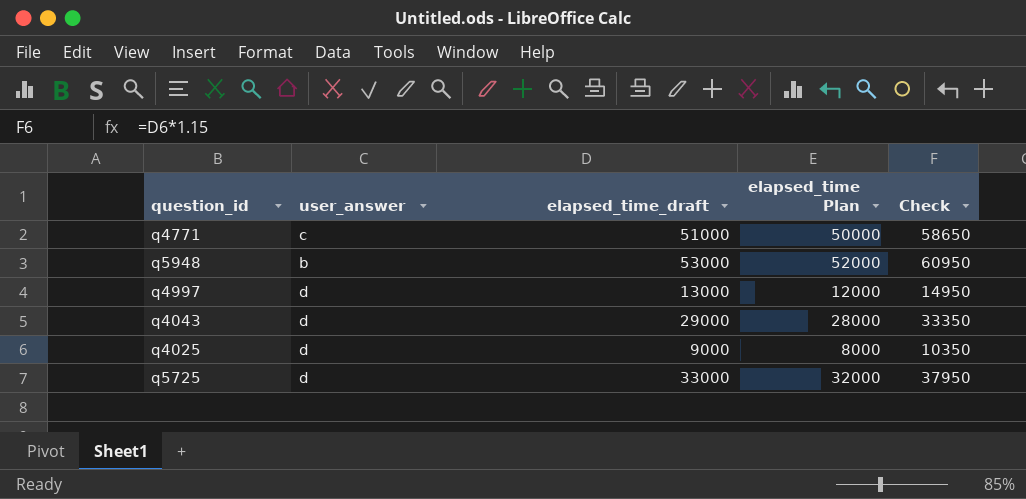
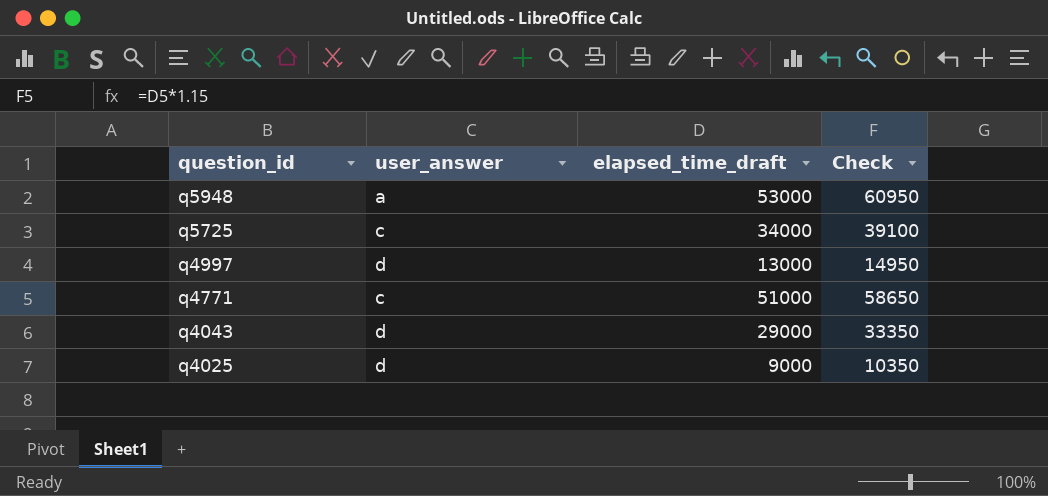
row order: none -> question_id descending
column elapsed_time Plan | formula: [elapsed_time_draft] - 1000 -> none
q5948 | user_answer: b -> a
q5725 | user_answer: d -> c
q5725 | elapsed_time_draft: 33000 -> 34000
q5725 | Check: 37950 -> 39100

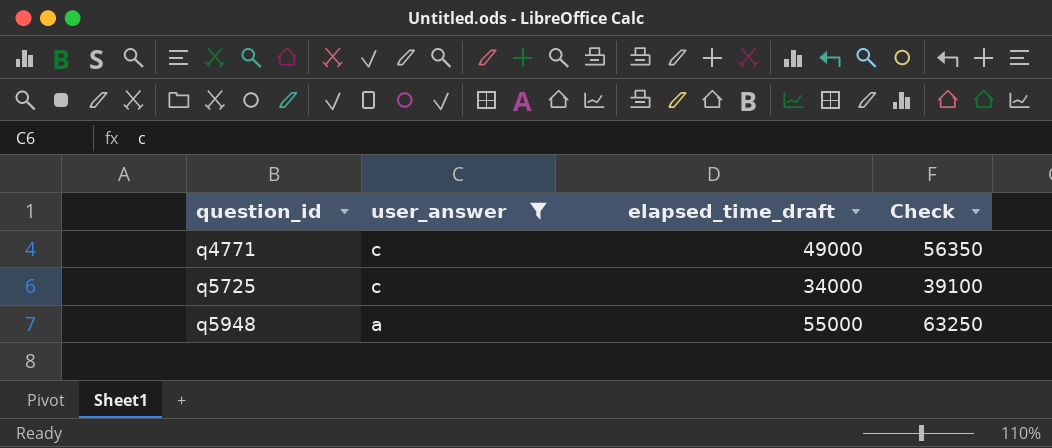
filter: none -> user_answer != d
row order: question_id descending -> question_id ascending
q4771 | elapsed_time_draft: 51000 -> 49000
q4771 | Check: 58650 -> 56350
q5948 | elapsed_time_draft: 53000 -> 55000
q5948 | Check: 60950 -> 63250

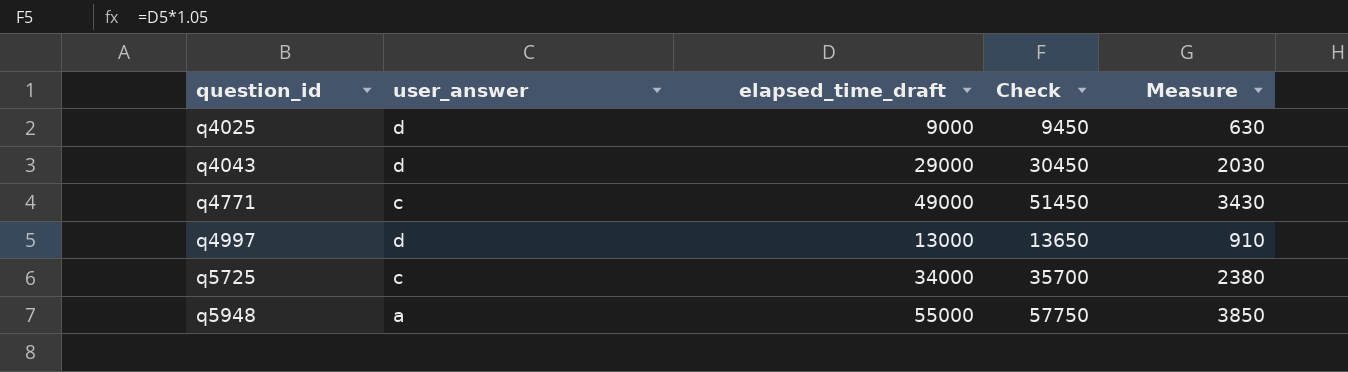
filter: user_answer != d -> none
column Check | formula: [elapsed_time_draft] * 1.15 -> [elapsed_time_draft] * 1.05
column Measure | formula: none -> [elapsed_time_draft] * 0.07

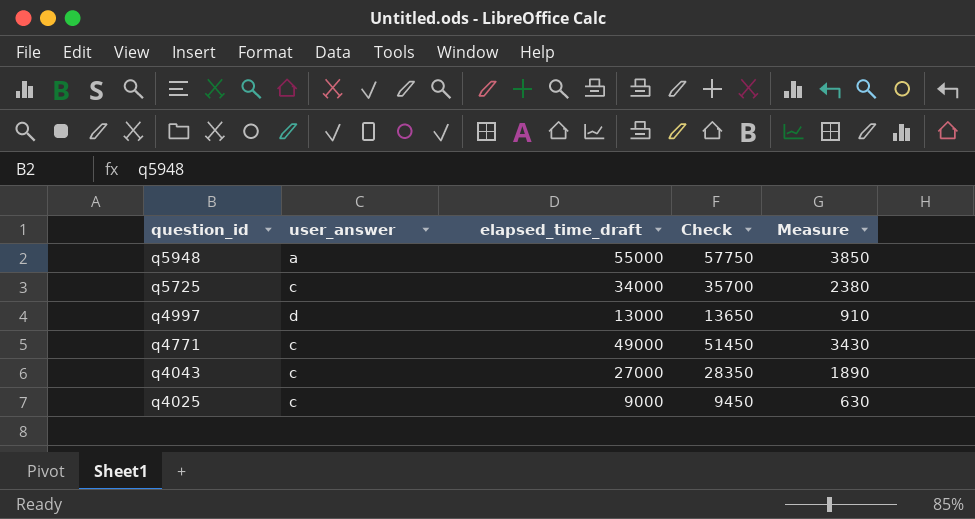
row order: question_id ascending -> question_id descending
q4043 | user_answer: d -> c
q4043 | elapsed_time_draft: 29000 -> 27000
q4043 | Check: 30450 -> 28350
q4043 | Measure: 2030 -> 1890
q4025 | user_answer: d -> c

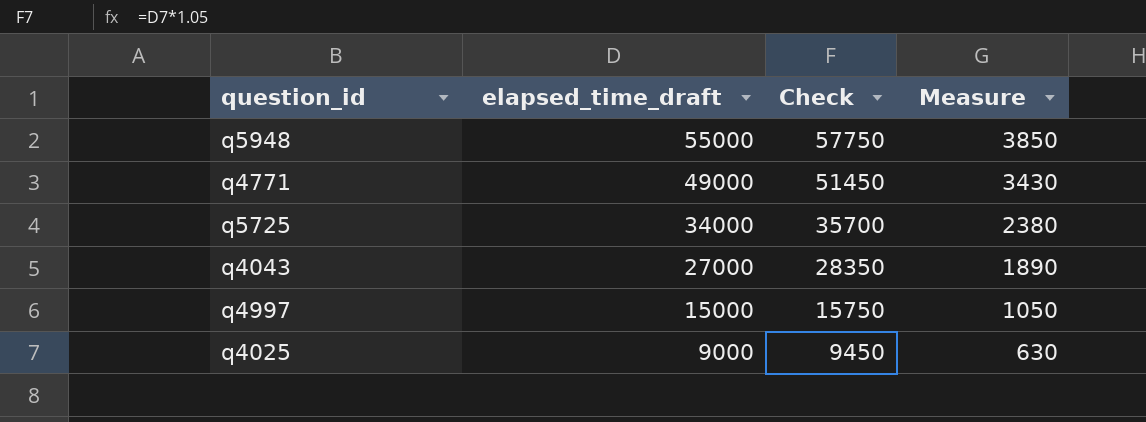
row order: question_id descending -> elapsed_time_draft descending
column user_answer | position: 2 -> none
q4997 | elapsed_time_draft: 13000 -> 15000
q4997 | Check: 13650 -> 15750
q4997 | Measure: 910 -> 1050

